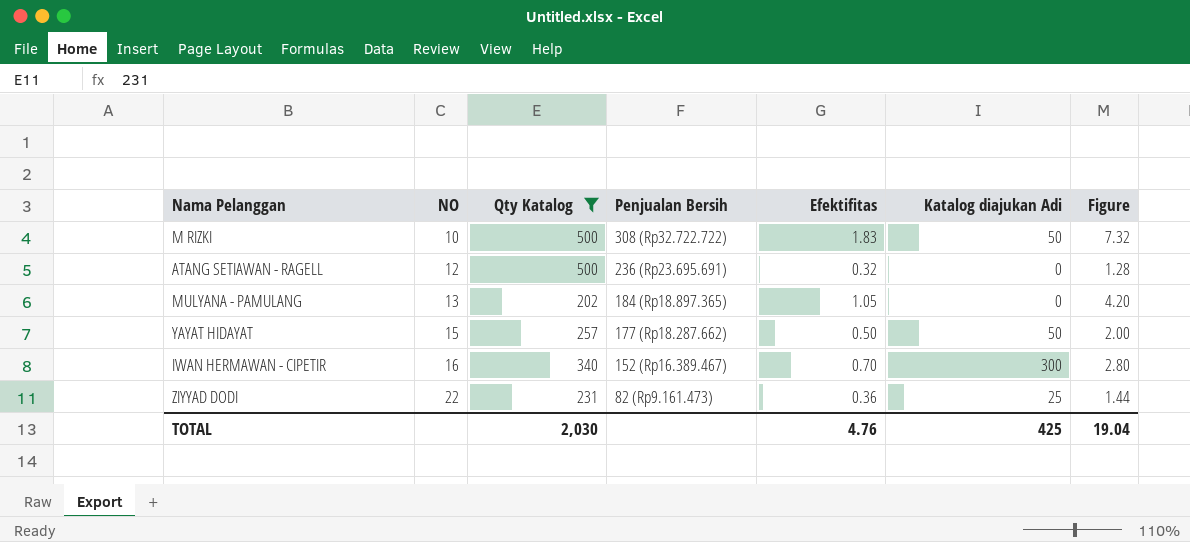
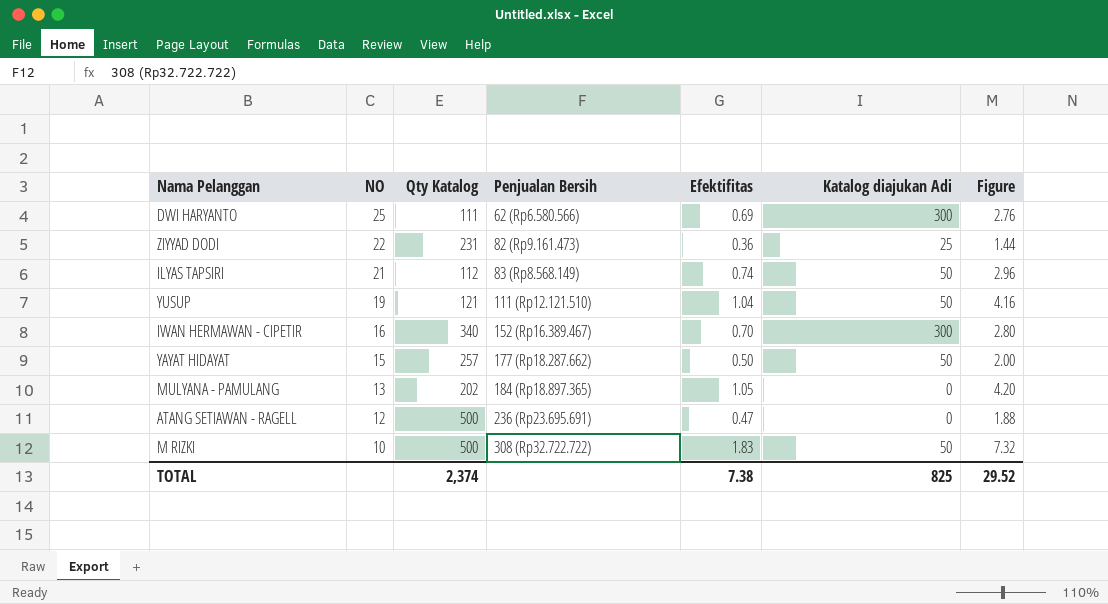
filter: Qty Katalog >= 202 -> none
row order: NO ascending -> NO descending
ATANG SETIAWAN - RAGELL | Efektifitas: 0.32 -> 0.47
ATANG SETIAWAN - RAGELL | Figure: 1.28 -> 1.88
TOTAL | Qty Katalog: 2,030 -> 2,374
TOTAL | Efektifitas: 4.76 -> 7.38
TOTAL | Katalog diajukan Adi: 425 -> 825
TOTAL | Figure: 19.04 -> 29.52

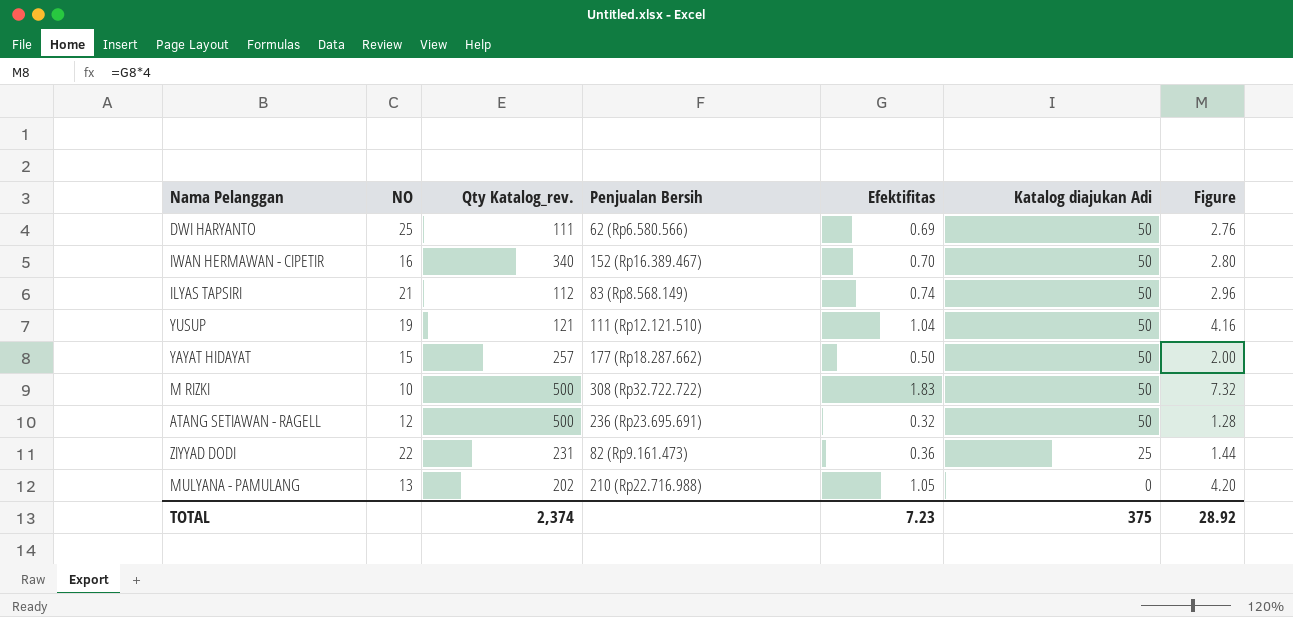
row order: NO descending -> Katalog diajukan Adi descending
column name: Qty Katalog -> Qty Katalog_rev.
DWI HARYANTO | Katalog diajukan Adi: 300 -> 50
IWAN HERMAWAN - CIPETIR | Katalog diajukan Adi: 300 -> 50
ATANG SETIAWAN - RAGELL | Efektifitas: 0.47 -> 0.32
ATANG SETIAWAN - RAGELL | Katalog diajukan Adi: 0 -> 50
ATANG SETIAWAN - RAGELL | Figure: 1.88 -> 1.28
MULYANA - PAMULANG | Penjualan Bersih: 184 (Rp18.897.365) -> 210 (Rp22.716.988)
TOTAL | Efektifitas: 7.38 -> 7.23
TOTAL | Katalog diajukan Adi: 825 -> 375
TOTAL | Figure: 29.52 -> 28.92

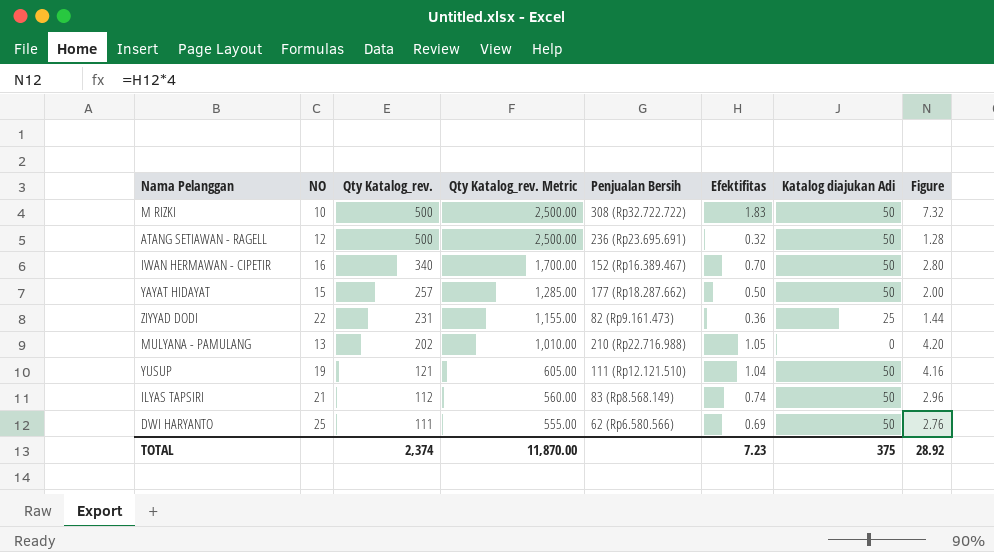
row order: Katalog diajukan Adi descending -> Qty Katalog_rev. descending
column Qty Katalog_rev. Metric | formula: none -> [Qty Katalog_rev.] * 5

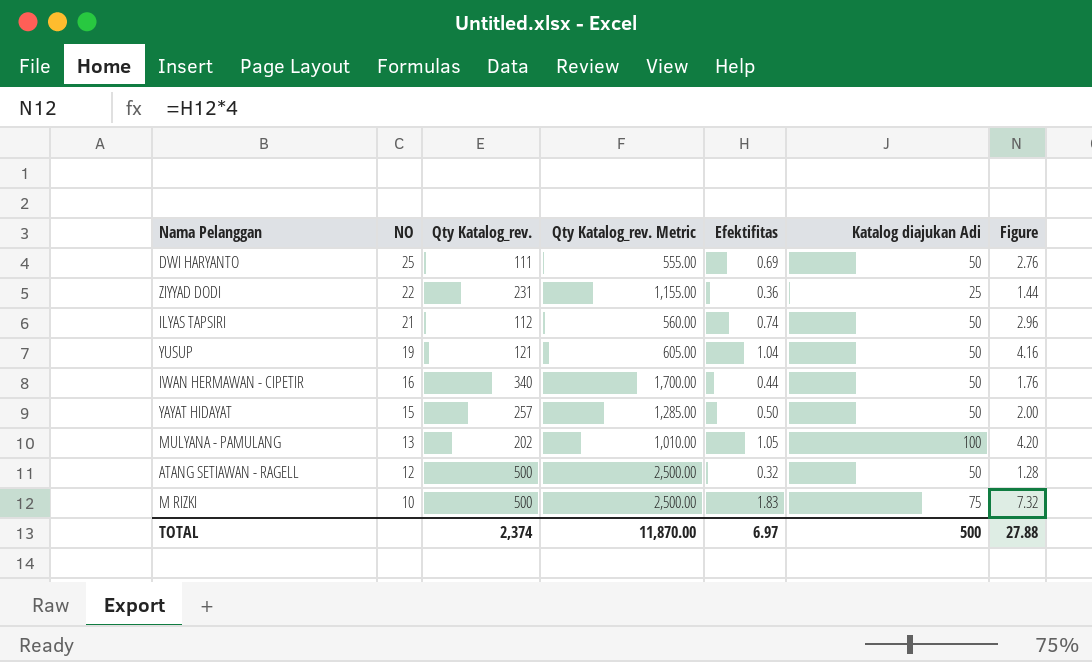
row order: Qty Katalog_rev. descending -> NO descending
column Penjualan Bersih | position: 5 -> none
IWAN HERMAWAN - CIPETIR | Efektifitas: 0.70 -> 0.44
IWAN HERMAWAN - CIPETIR | Figure: 2.80 -> 1.76
MULYANA - PAMULANG | Katalog diajukan Adi: 0 -> 100
M RIZKI | Katalog diajukan Adi: 50 -> 75
TOTAL | Efektifitas: 7.23 -> 6.97
TOTAL | Katalog diajukan Adi: 375 -> 500
TOTAL | Figure: 28.92 -> 27.88

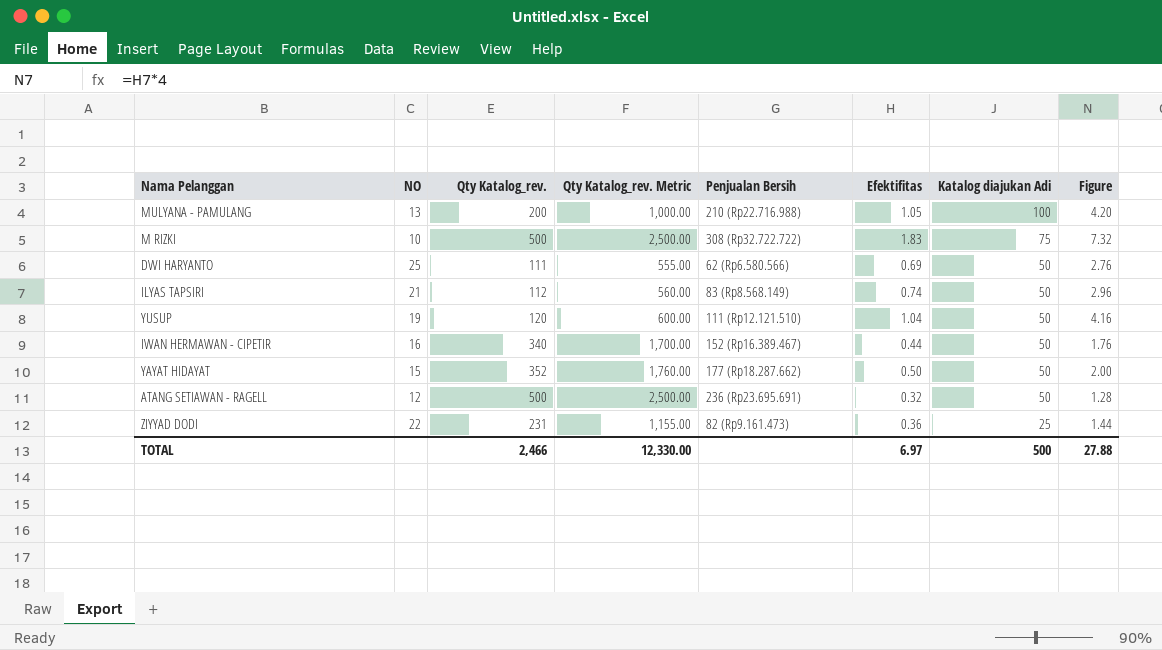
row order: NO descending -> Katalog diajukan Adi descending
column Penjualan Bersih | position: none -> 5
MULYANA - PAMULANG | Qty Katalog_rev.: 202 -> 200
MULYANA - PAMULANG | Qty Katalog_rev. Metric: 1,010.00 -> 1,000.00
YUSUP | Qty Katalog_rev.: 121 -> 120
YUSUP | Qty Katalog_rev. Metric: 605.00 -> 600.00
YAYAT HIDAYAT | Qty Katalog_rev.: 257 -> 352
YAYAT HIDAYAT | Qty Katalog_rev. Metric: 1,285.00 -> 1,760.00
TOTAL | Qty Katalog_rev.: 2,374 -> 2,466
TOTAL | Qty Katalog_rev. Metric: 11,870.00 -> 12,330.00

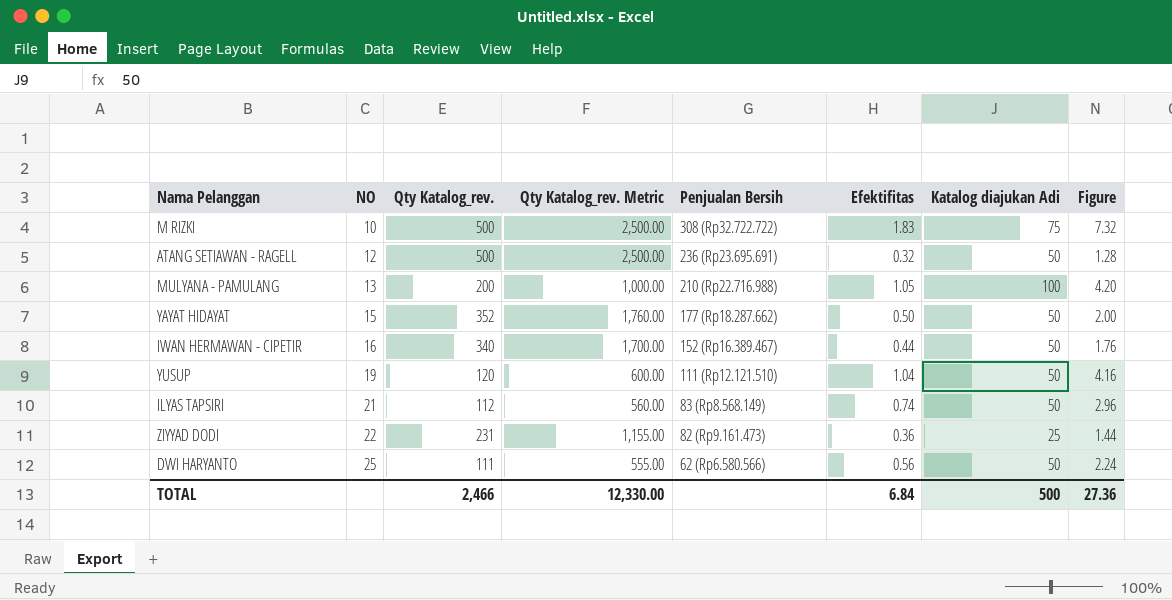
row order: Katalog diajukan Adi descending -> NO ascending
DWI HARYANTO | Efektifitas: 0.69 -> 0.56
DWI HARYANTO | Figure: 2.76 -> 2.24
TOTAL | Efektifitas: 6.97 -> 6.84
TOTAL | Figure: 27.88 -> 27.36

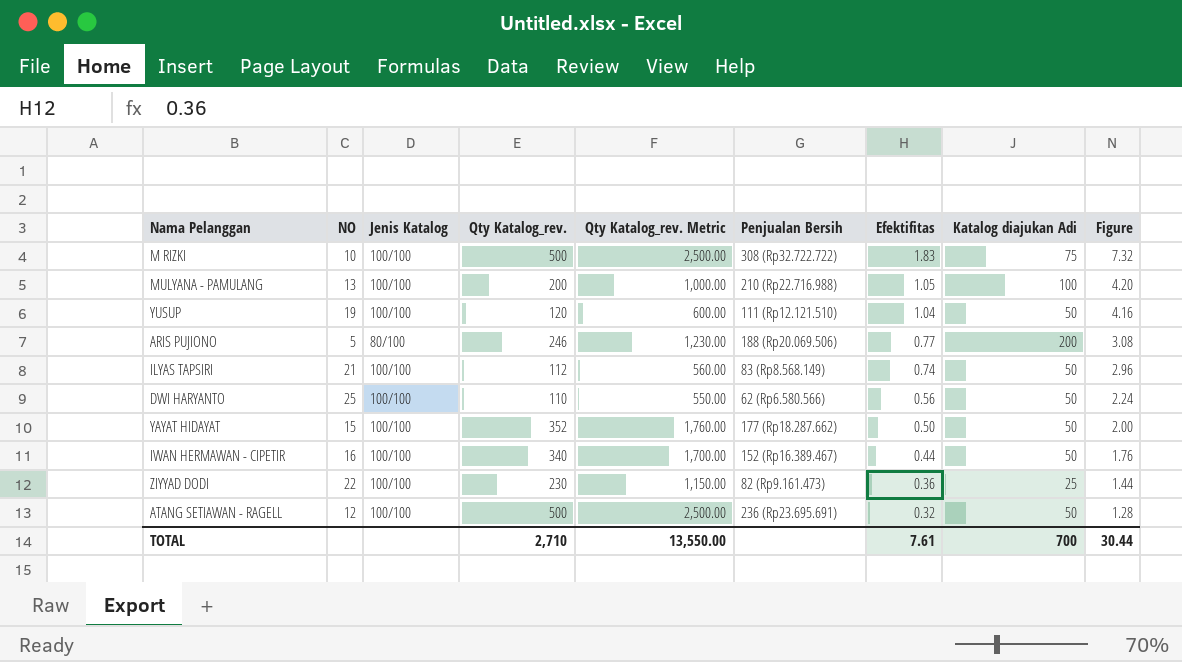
row order: NO ascending -> Efektifitas descending
column Jenis Katalog | position: none -> 3
row ARIS PUJIONO: none -> 5 | 80/100 | 246 | 1,230.00 | 188 (Rp20.069.506) | 0.77 | 200 | 3.08
DWI HARYANTO | Qty Katalog_rev.: 111 -> 110
DWI HARYANTO | Qty Katalog_rev. Metric: 555.00 -> 550.00
ZIYYAD DODI | Qty Katalog_rev.: 231 -> 230
ZIYYAD DODI | Qty Katalog_rev. Metric: 1,155.00 -> 1,150.00
TOTAL | Qty Katalog_rev.: 2,466 -> 2,710
TOTAL | Qty Katalog_rev. Metric: 12,330.00 -> 13,550.00
TOTAL | Efektifitas: 6.84 -> 7.61
TOTAL | Katalog diajukan Adi: 500 -> 700
TOTAL | Figure: 27.36 -> 30.44

